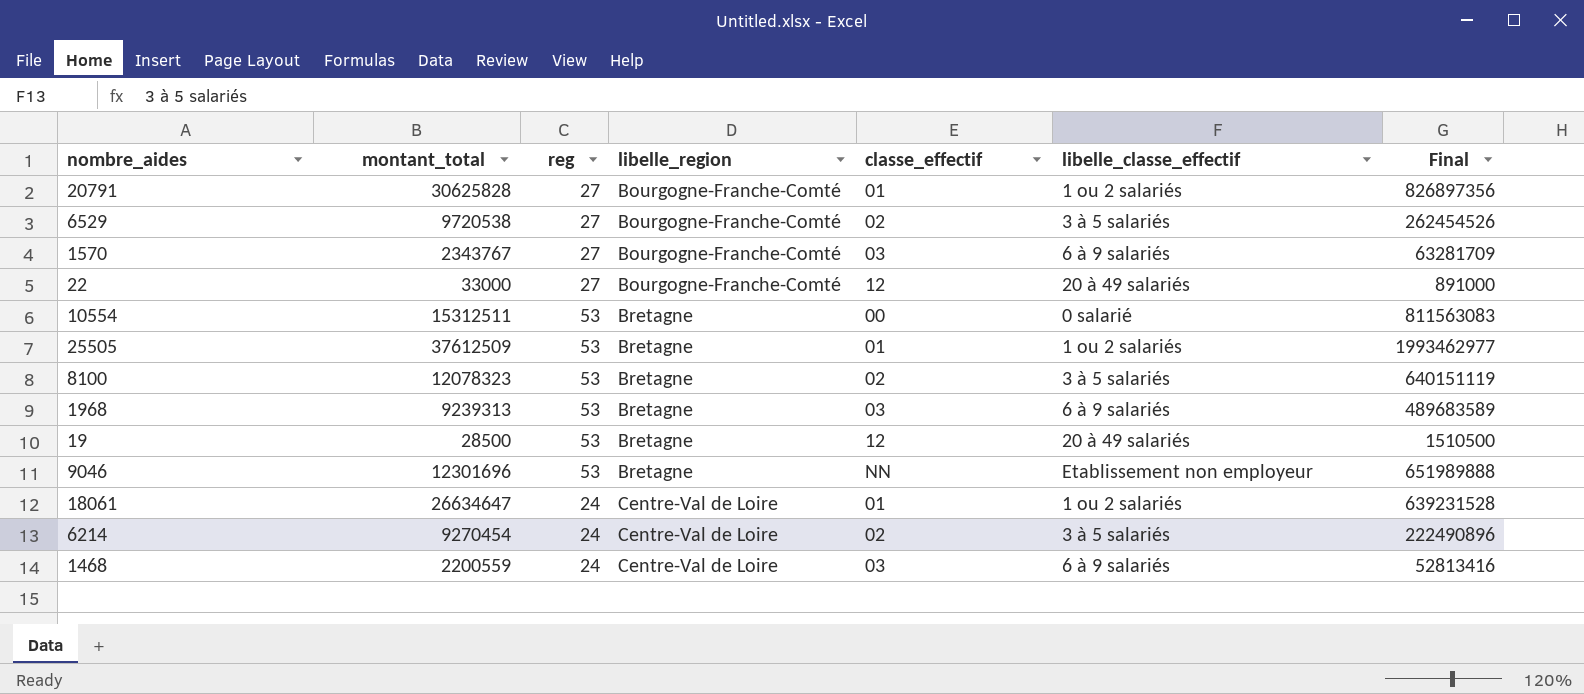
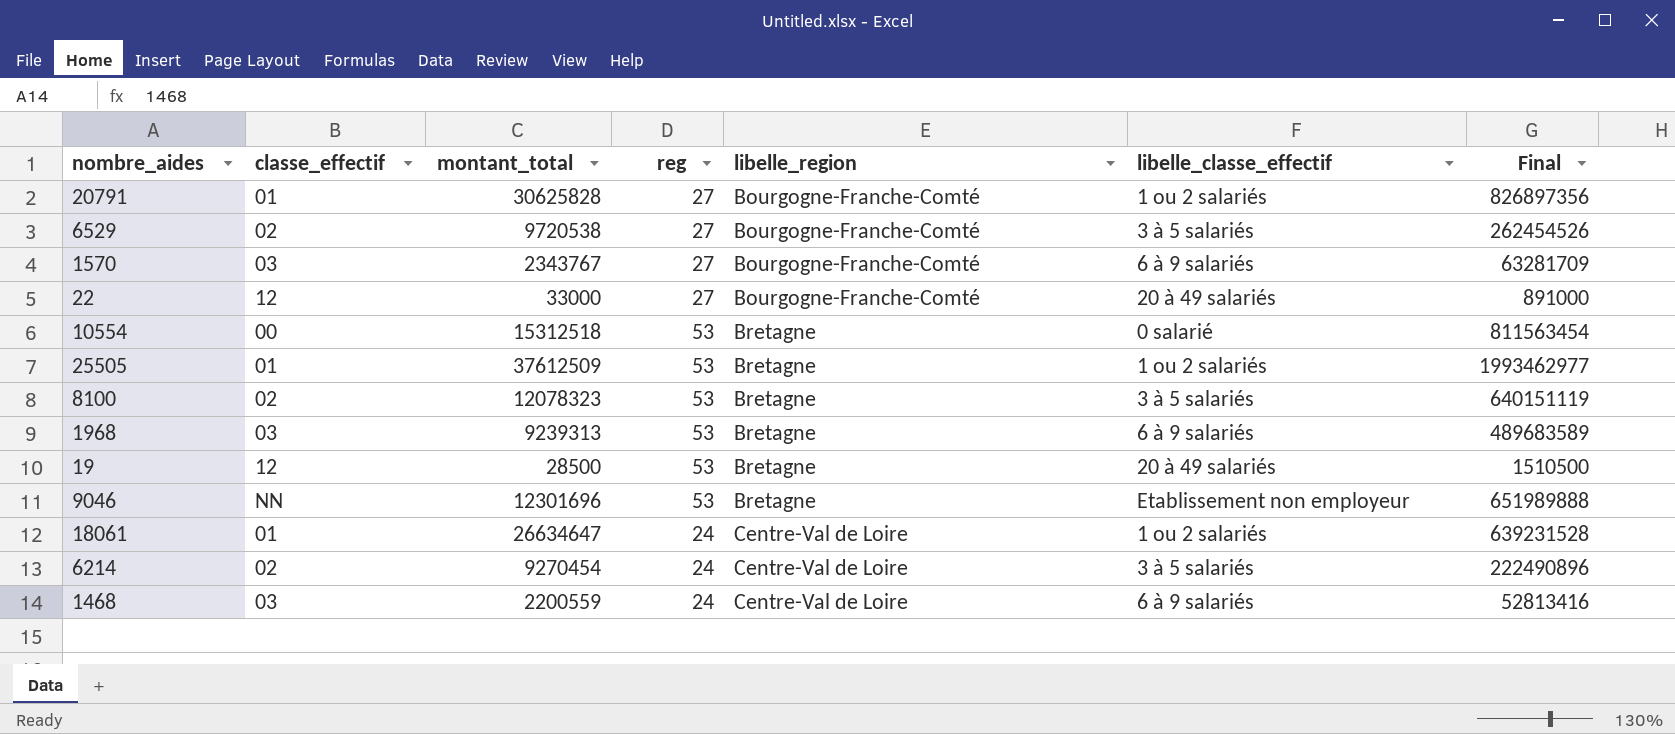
column classe_effectif | position: 5 -> 2
10554 | montant_total: 15312511 -> 15312518
10554 | Final: 811563083 -> 811563454

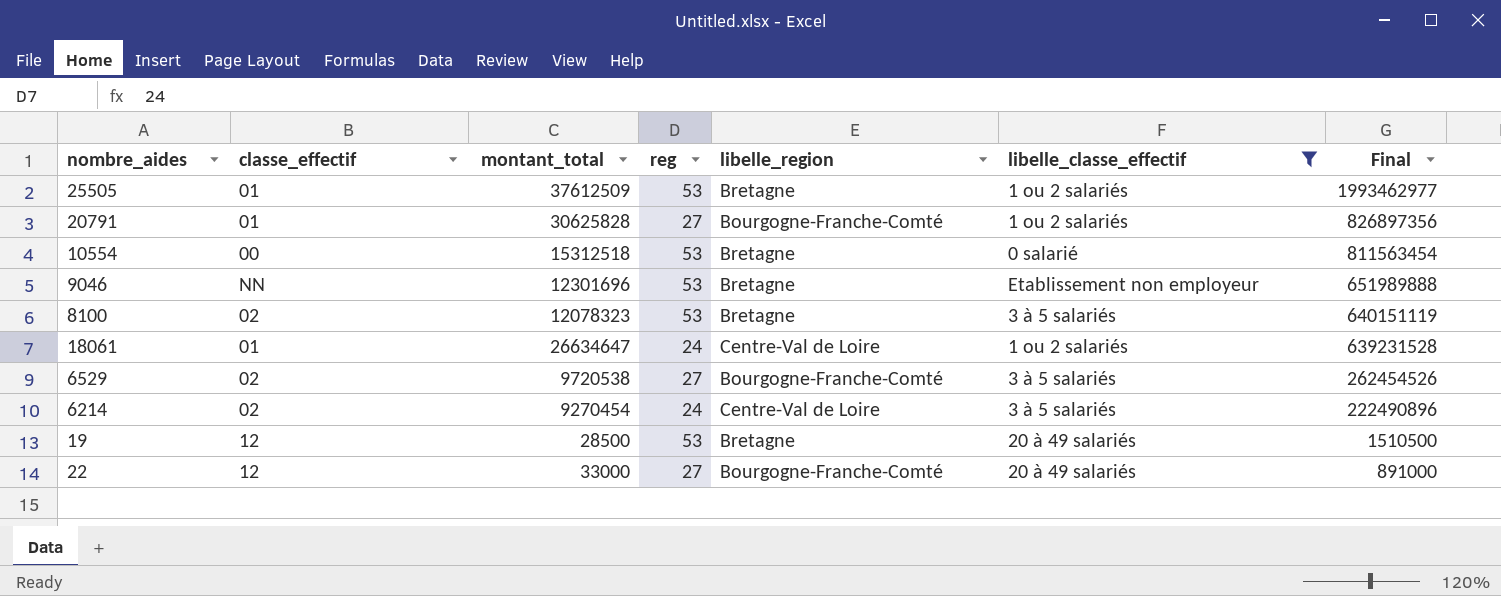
filter: none -> libelle_classe_effectif != 6 à 9 salariés
row order: libelle_region ascending -> Final descending

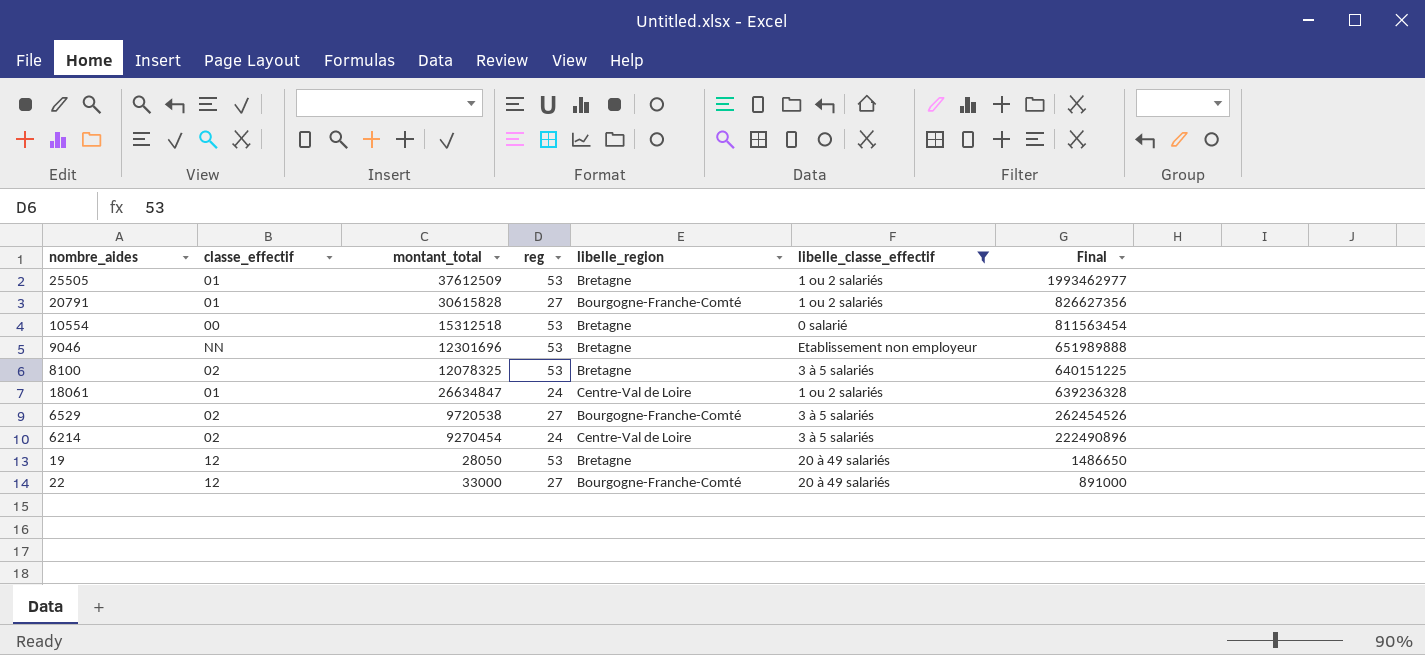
20791 | montant_total: 30625828 -> 30615828
20791 | Final: 826897356 -> 826627356
8100 | montant_total: 12078323 -> 12078325
8100 | Final: 640151119 -> 640151225
18061 | montant_total: 26634647 -> 26634847
18061 | Final: 639231528 -> 639236328
19 | montant_total: 28500 -> 28050
19 | Final: 1510500 -> 1486650

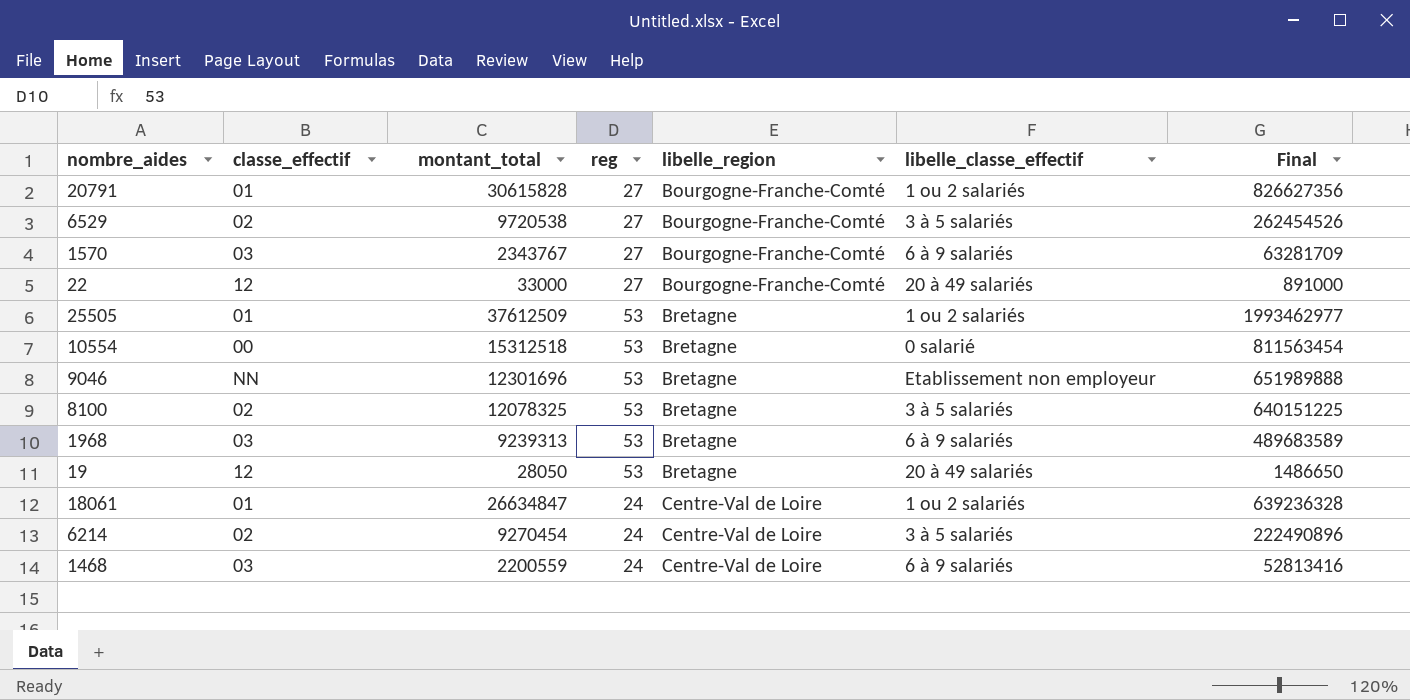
filter: libelle_classe_effectif != 6 à 9 salariés -> none
row order: Final descending -> libelle_region ascending

